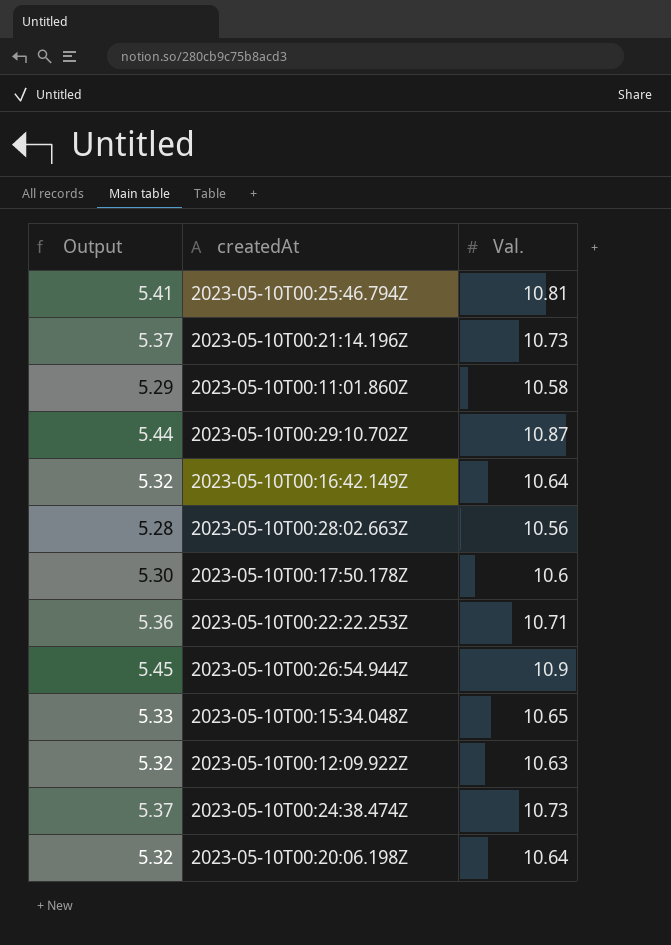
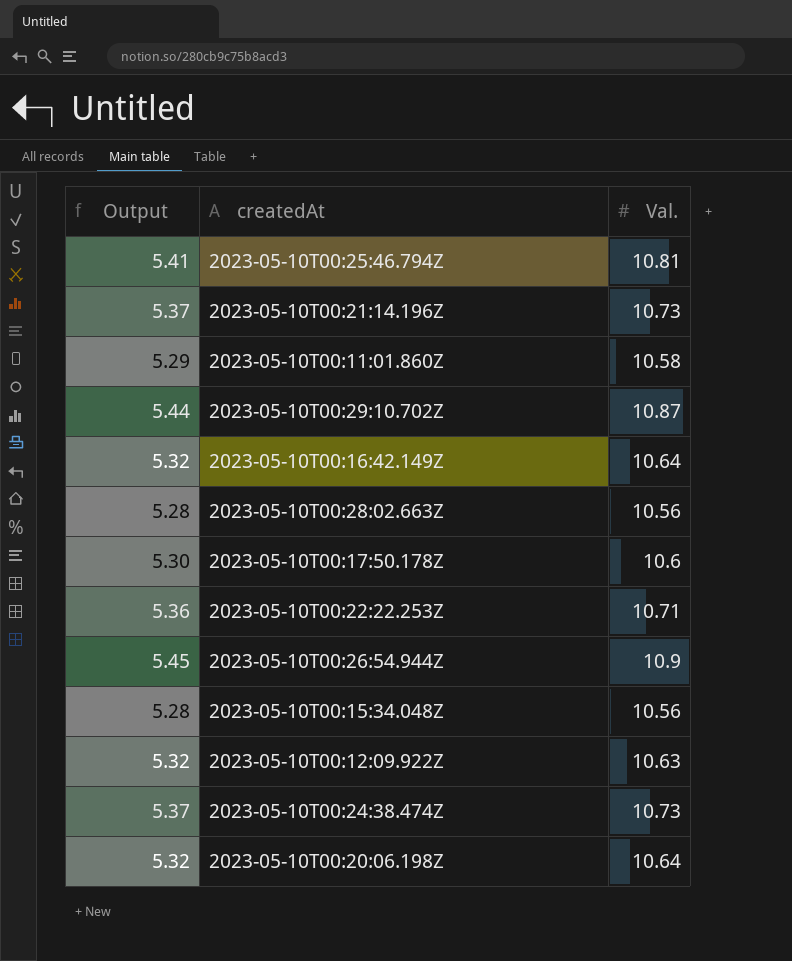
2023-05-10T00:15:34.048Z | Output: 5.33 -> 5.28
2023-05-10T00:15:34.048Z | Val.: 10.65 -> 10.56

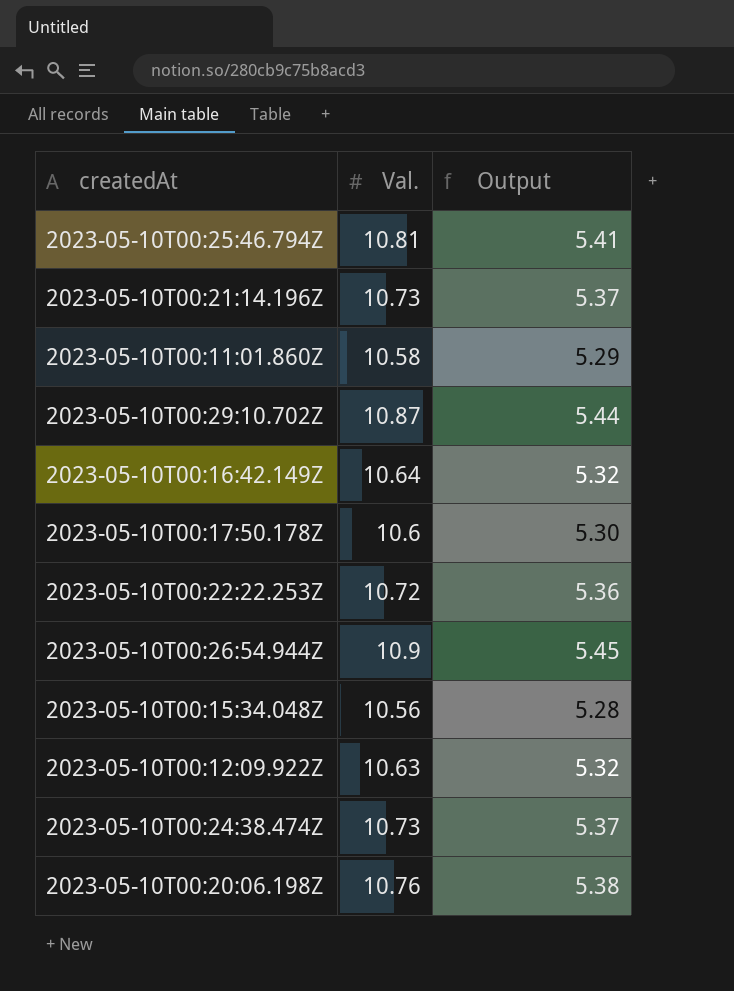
column Output | position: 1 -> 3
row 2023-05-10T00:28:02.663Z: 5.28 | 10.56 -> none
2023-05-10T00:22:22.253Z | Val.: 10.71 -> 10.72
2023-05-10T00:20:06.198Z | Val.: 10.64 -> 10.76
2023-05-10T00:20:06.198Z | Output: 5.32 -> 5.38

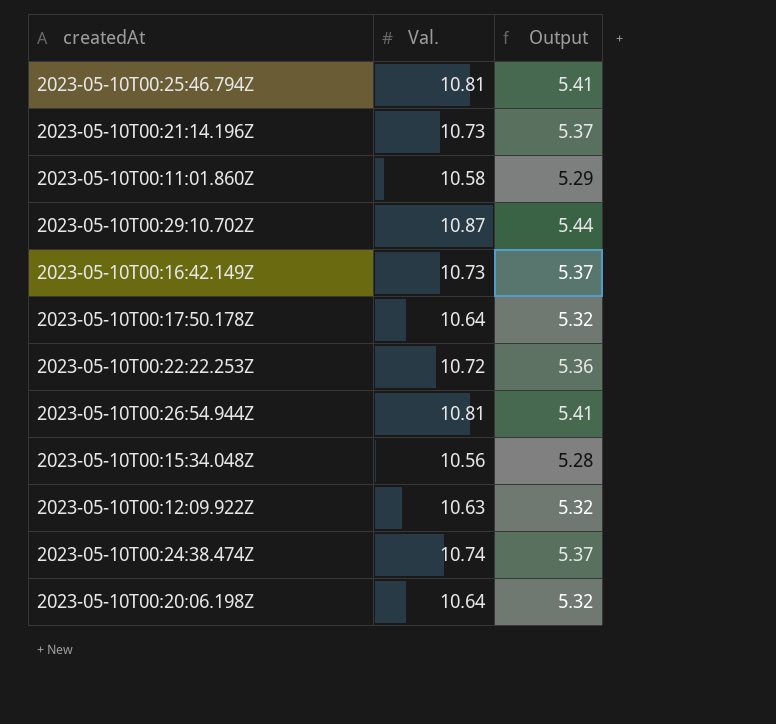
2023-05-10T00:16:42.149Z | Val.: 10.64 -> 10.73
2023-05-10T00:16:42.149Z | Output: 5.32 -> 5.37
2023-05-10T00:17:50.178Z | Val.: 10.6 -> 10.64
2023-05-10T00:17:50.178Z | Output: 5.30 -> 5.32
2023-05-10T00:26:54.944Z | Val.: 10.9 -> 10.81
2023-05-10T00:26:54.944Z | Output: 5.45 -> 5.41
2023-05-10T00:24:38.474Z | Val.: 10.73 -> 10.74
2023-05-10T00:20:06.198Z | Val.: 10.76 -> 10.64
2023-05-10T00:20:06.198Z | Output: 5.38 -> 5.32

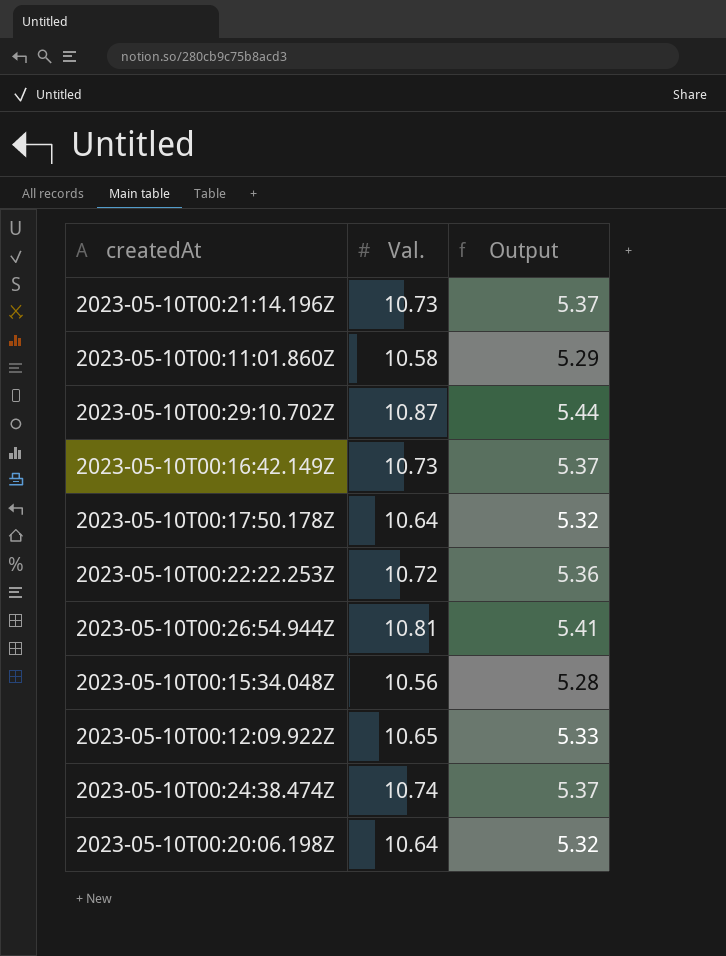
row 2023-05-10T00:25:46.794Z: 10.81 | 5.41 -> none
2023-05-10T00:12:09.922Z | Val.: 10.63 -> 10.65
2023-05-10T00:12:09.922Z | Output: 5.32 -> 5.33

